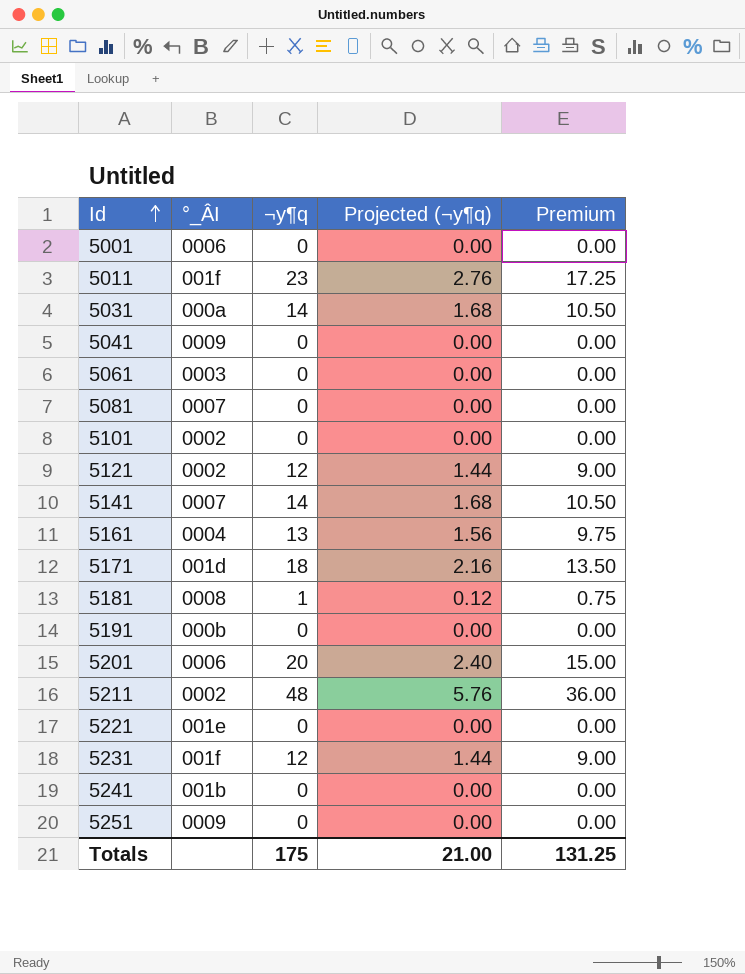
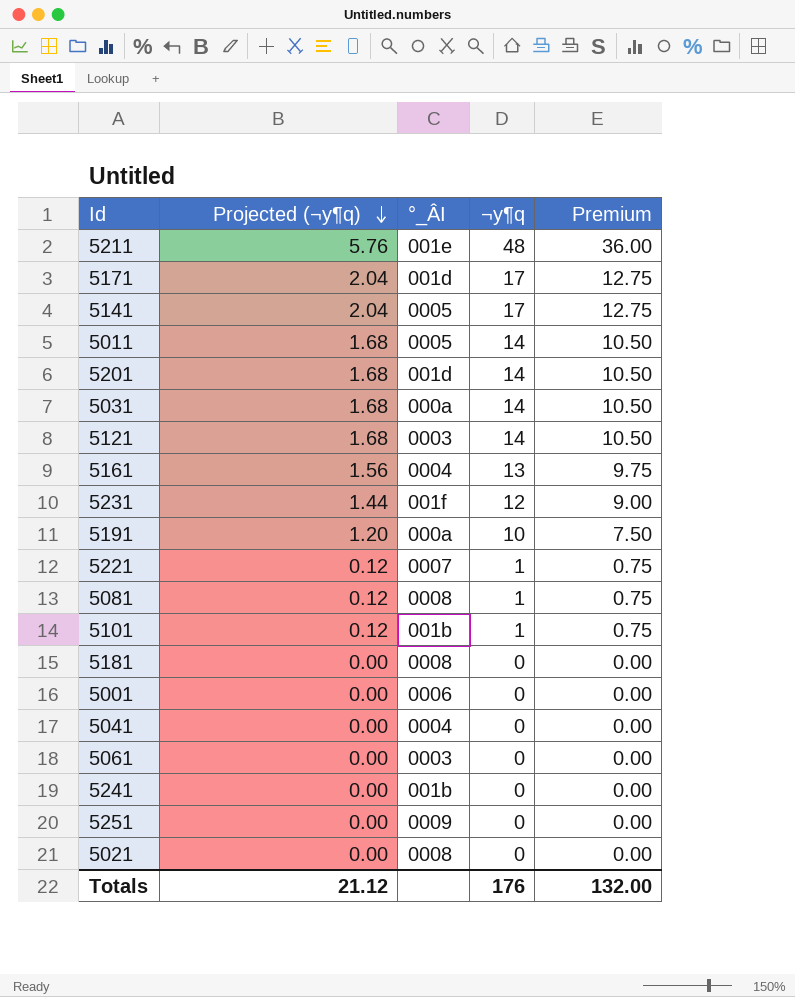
row order: Id ascending -> Projected (¬y¶q) descending
column Projected (¬y¶q) | position: 4 -> 2
5211 | °_ÂI: 0002 -> 001e
5171 | Projected (¬y¶q): 2.16 -> 2.04
5171 | ¬y¶q: 18 -> 17
5171 | Premium: 13.50 -> 12.75
5141 | Projected (¬y¶q): 1.68 -> 2.04
5141 | °_ÂI: 0007 -> 0005
5141 | ¬y¶q: 14 -> 17
5141 | Premium: 10.50 -> 12.75
5011 | Projected (¬y¶q): 2.76 -> 1.68
5011 | °_ÂI: 001f -> 0005
5011 | ¬y¶q: 23 -> 14
5011 | Premium: 17.25 -> 10.50
5201 | Projected (¬y¶q): 2.40 -> 1.68
5201 | °_ÂI: 0006 -> 001d
5201 | ¬y¶q: 20 -> 14
5201 | Premium: 15.00 -> 10.50
5121 | Projected (¬y¶q): 1.44 -> 1.68
5121 | °_ÂI: 0002 -> 0003
5121 | ¬y¶q: 12 -> 14
5121 | Premium: 9.00 -> 10.50
5191 | Projected (¬y¶q): 0.00 -> 1.20
5191 | °_ÂI: 000b -> 000a
5191 | ¬y¶q: 0 -> 10
5191 | Premium: 0.00 -> 7.50
5221 | Projected (¬y¶q): 0.00 -> 0.12
5221 | °_ÂI: 001e -> 0007
5221 | ¬y¶q: 0 -> 1
5221 | Premium: 0.00 -> 0.75
5081 | Projected (¬y¶q): 0.00 -> 0.12
5081 | °_ÂI: 0007 -> 0008
5081 | ¬y¶q: 0 -> 1
5081 | Premium: 0.00 -> 0.75
5101 | Projected (¬y¶q): 0.00 -> 0.12
5101 | °_ÂI: 0002 -> 001b
5101 | ¬y¶q: 0 -> 1
5101 | Premium: 0.00 -> 0.75
5181 | Projected (¬y¶q): 0.12 -> 0.00
5181 | ¬y¶q: 1 -> 0
5181 | Premium: 0.75 -> 0.00
5041 | °_ÂI: 0009 -> 0004
row 5021: none -> 0.00 | 0008 | 0 | 0.00
Totals | Projected (¬y¶q): 21.00 -> 21.12
Totals | ¬y¶q: 175 -> 176
Totals | Premium: 131.25 -> 132.00

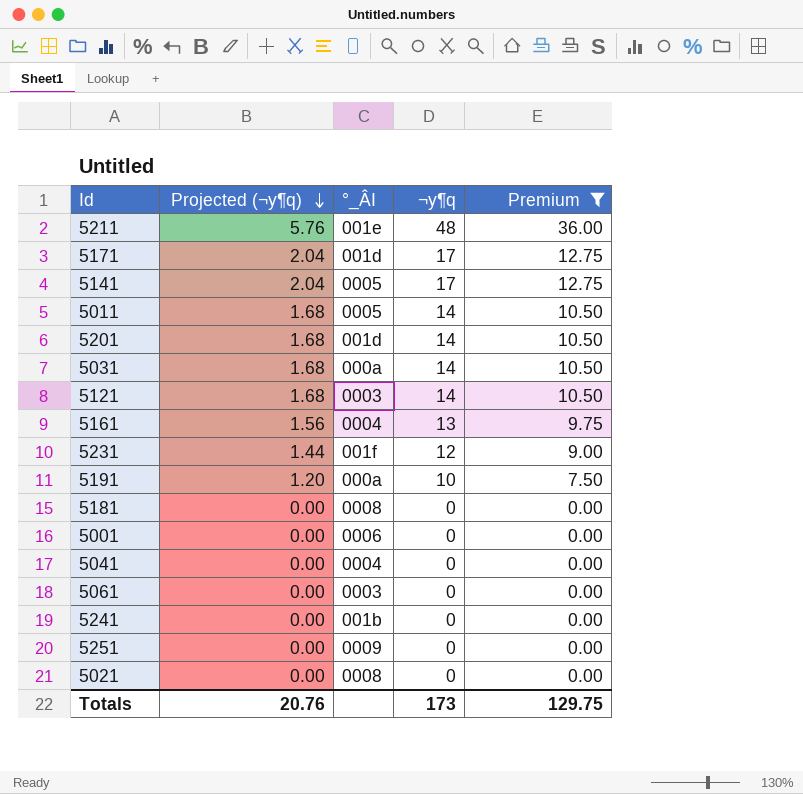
filter: none -> Premium != 0.75
Totals | Projected (¬y¶q): 21.12 -> 20.76
Totals | ¬y¶q: 176 -> 173
Totals | Premium: 132.00 -> 129.75

